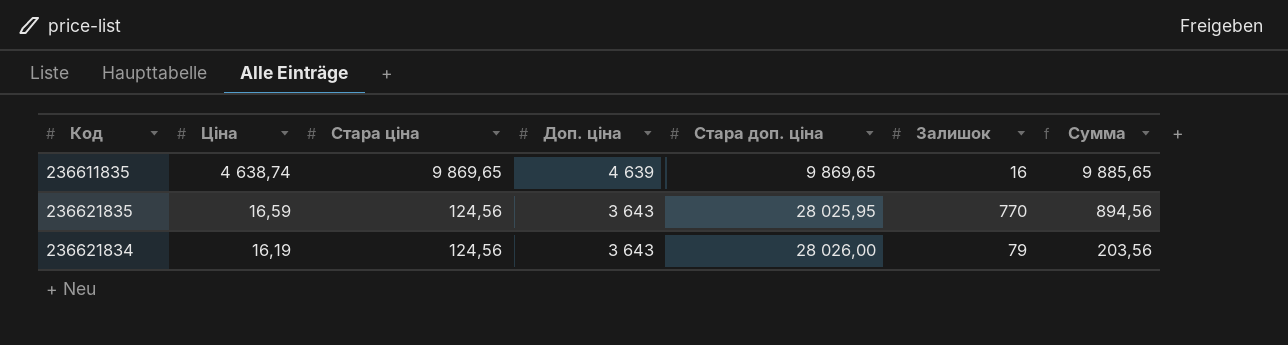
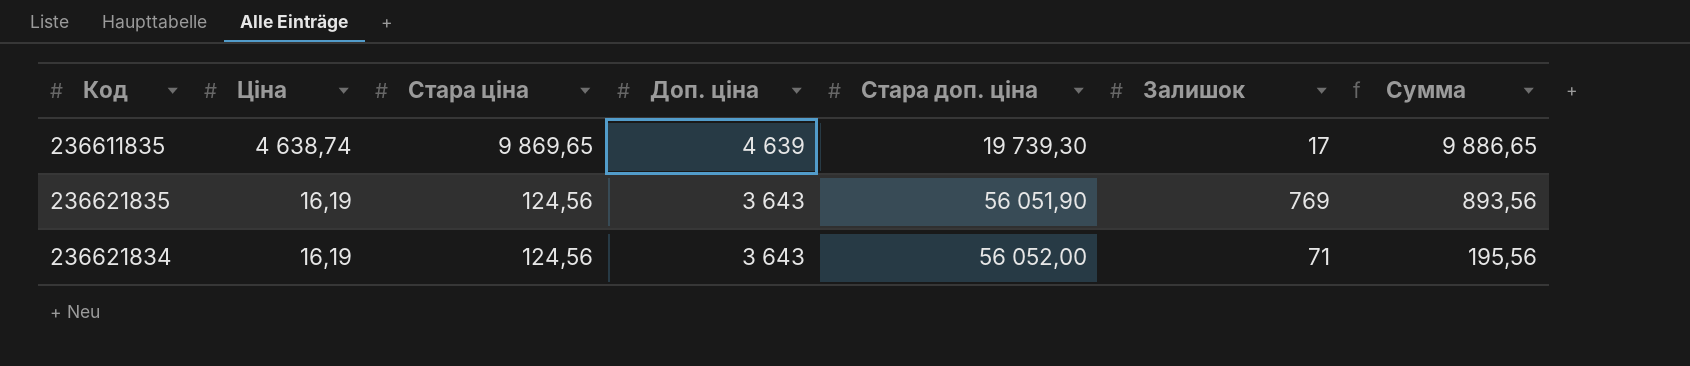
236611835 | Стара доп. ціна: 9 869,65 -> 19 739,30
236611835 | Залишок: 16 -> 17
236611835 | Сумма: 9 885,65 -> 9 886,65
236621835 | Ціна: 16,59 -> 16,19
236621835 | Стара доп. ціна: 28 025,95 -> 56 051,90
236621835 | Залишок: 770 -> 769
236621835 | Сумма: 894,56 -> 893,56
236621834 | Стара доп. ціна: 28 026,00 -> 56 052,00
236621834 | Залишок: 79 -> 71
236621834 | Сумма: 203,56 -> 195,56

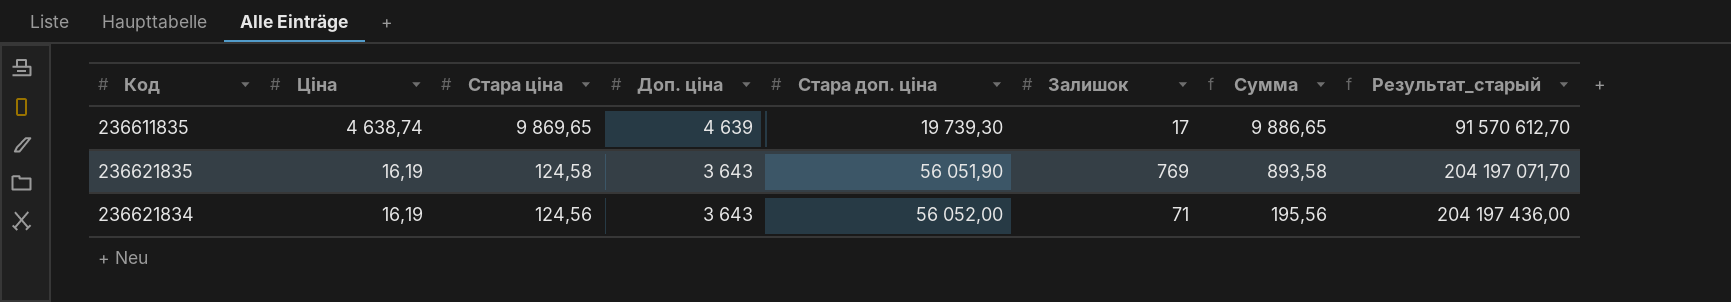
column Результат_старый | formula: none -> [Доп. ціна] * [Стара доп. ціна]
236621835 | Стара ціна: 124,56 -> 124,58
236621835 | Сумма: 893,56 -> 893,58

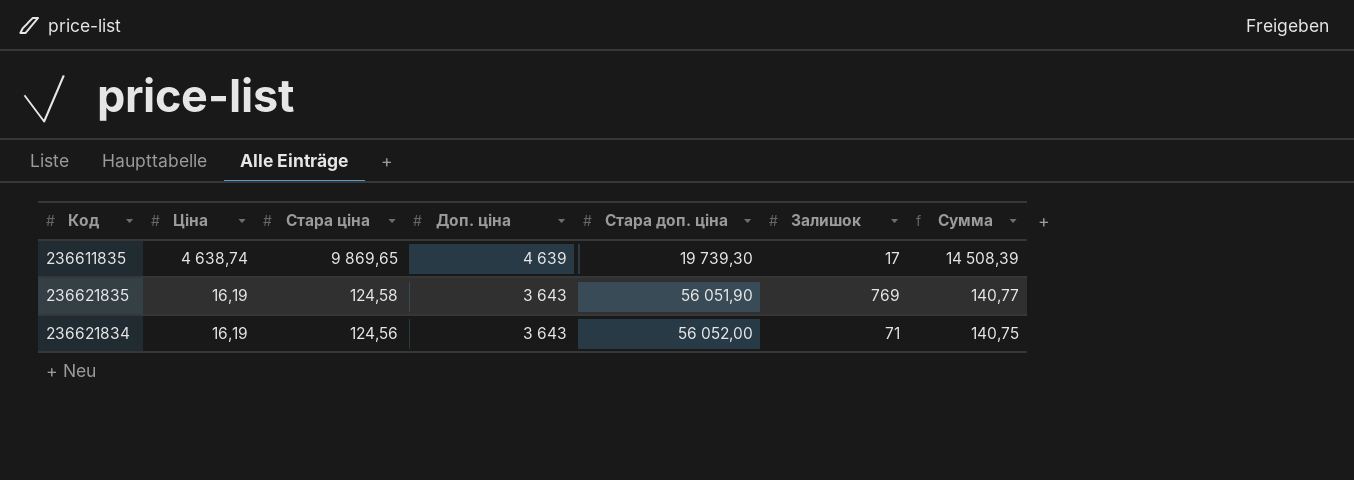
column Результат_старый | formula: [Доп. ціна] * [Стара доп. ціна] -> none
column Сумма | formula: [Стара ціна] + [Залишок] -> [Ціна] + [Стара ціна]

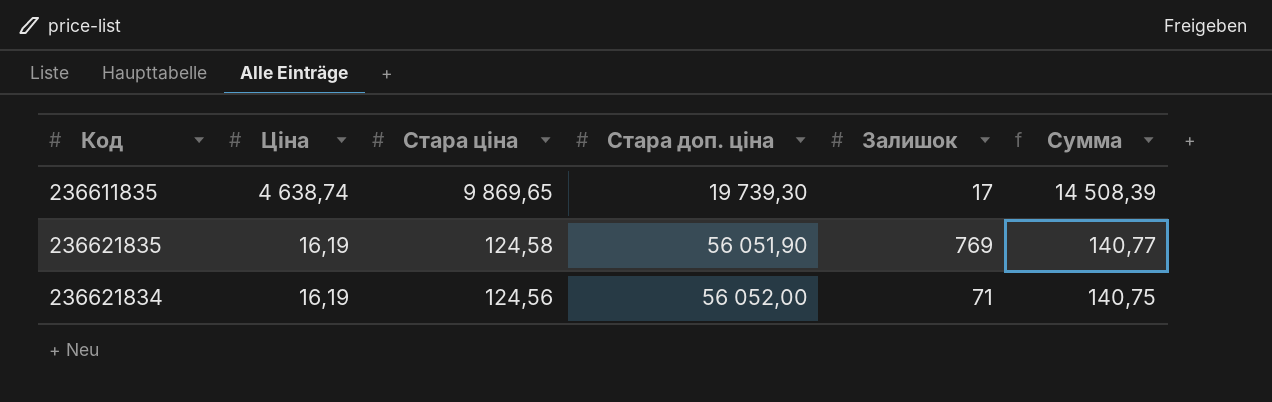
column Доп. ціна | position: 4 -> none

